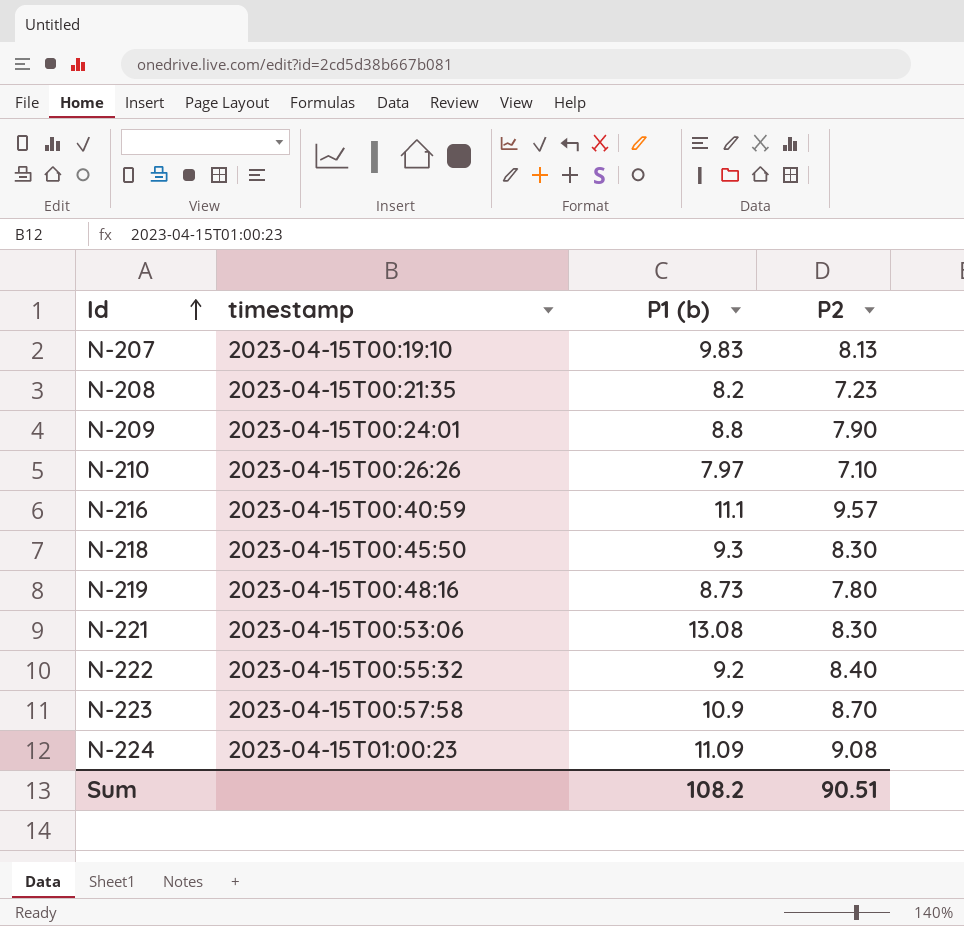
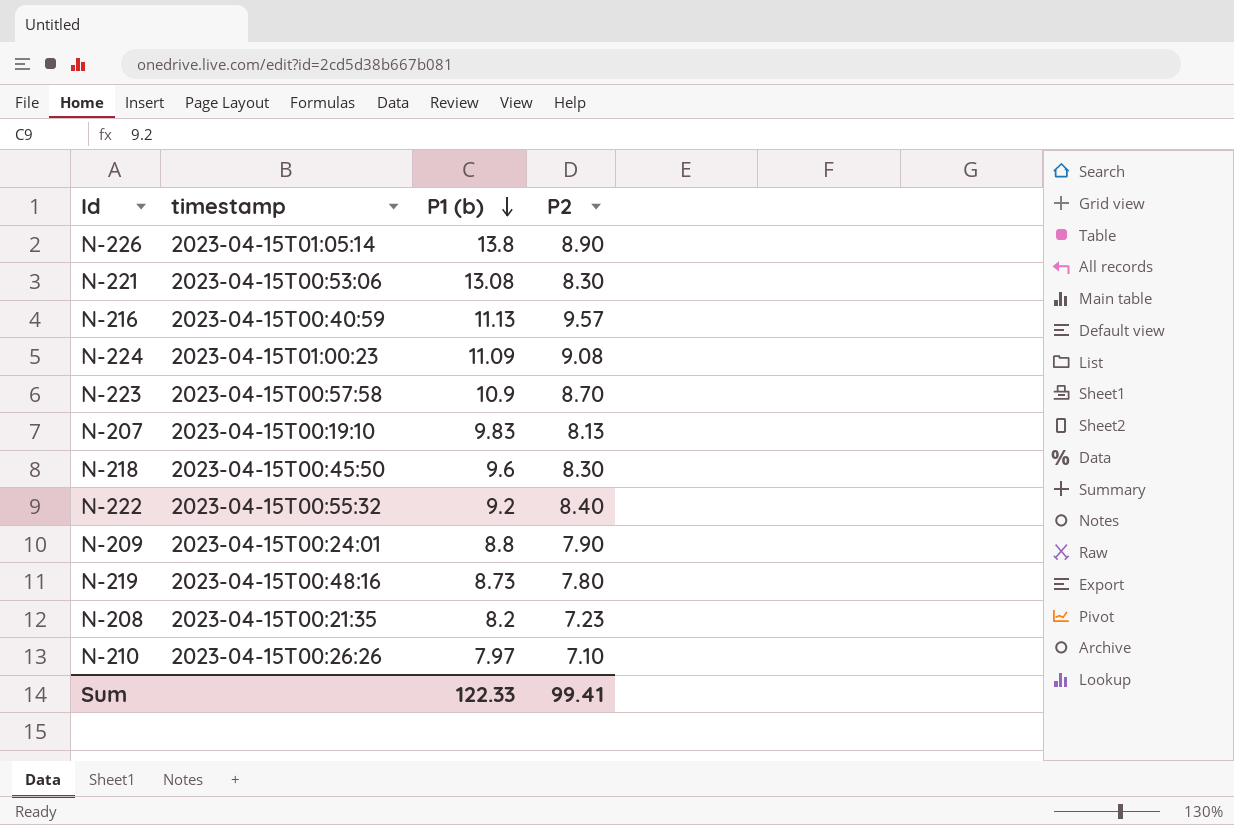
row order: Id ascending -> P1 (b) descending
row N-226: none -> 2023-04-15T01:05:14 | 13.8 | 8.90
N-216 | P1 (b): 11.1 -> 11.13
N-218 | P1 (b): 9.3 -> 9.6
Sum | P1 (b): 108.2 -> 122.33
Sum | P2: 90.51 -> 99.41

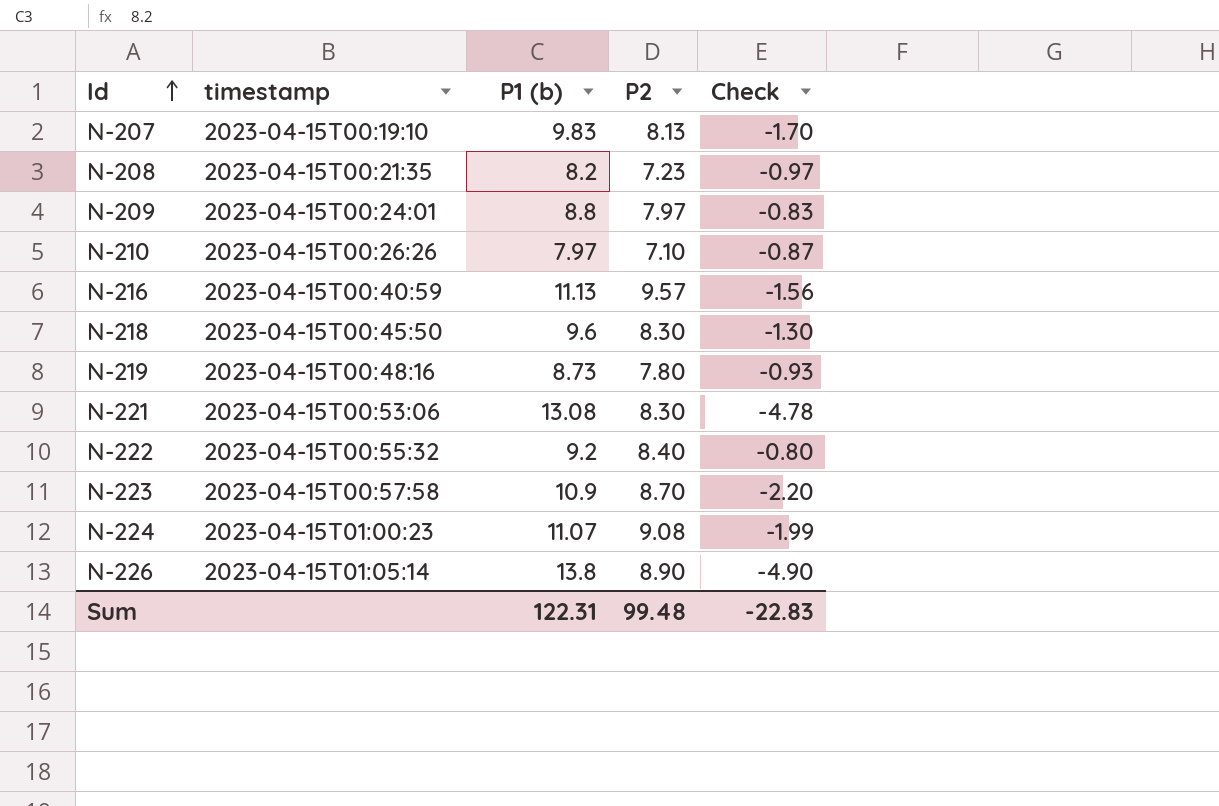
row order: P1 (b) descending -> Id ascending
column Check | formula: none -> [P2] - [P1 (b)]
N-209 | P2: 7.90 -> 7.97
N-224 | P1 (b): 11.09 -> 11.07
Sum | P1 (b): 122.33 -> 122.31
Sum | P2: 99.41 -> 99.48

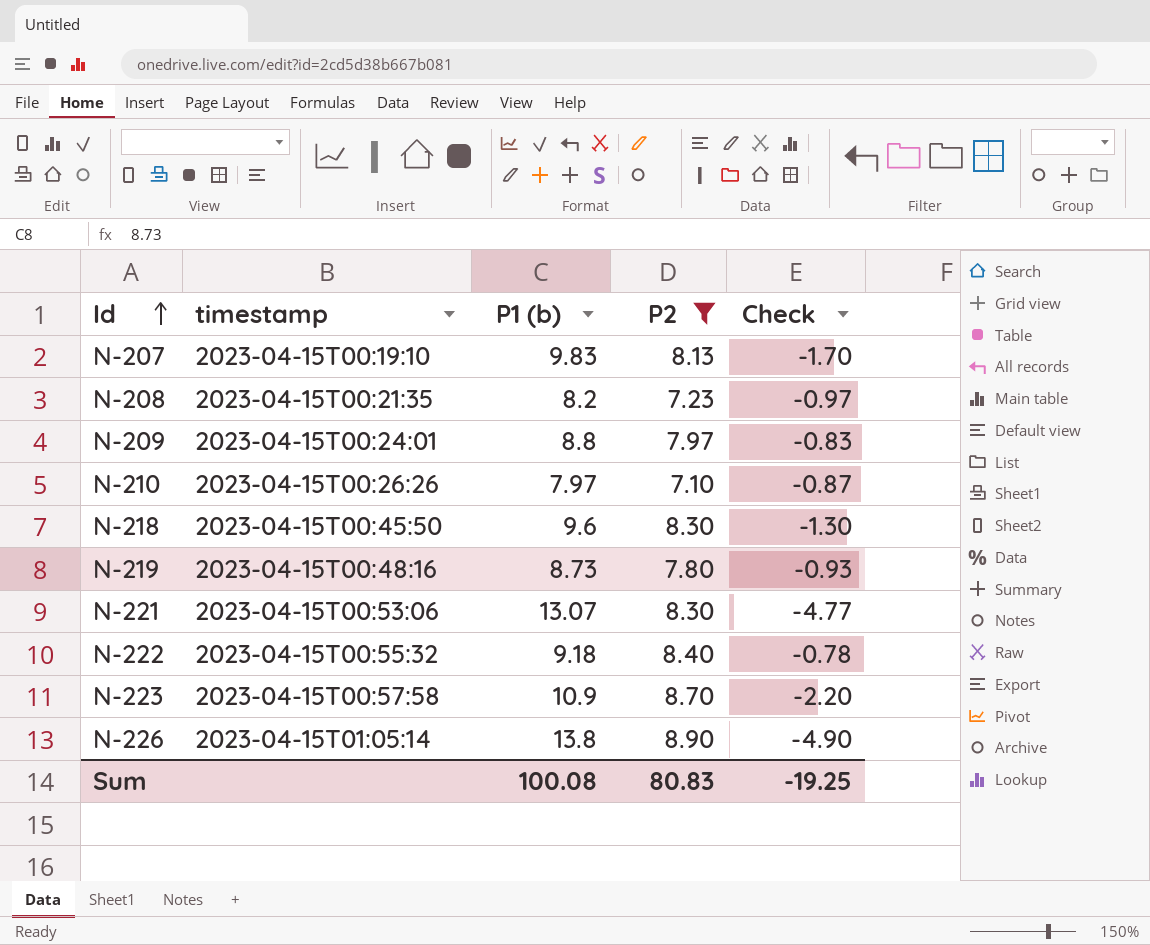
filter: none -> P2 <= 8.90
N-221 | P1 (b): 13.08 -> 13.07
N-221 | Check: -4.78 -> -4.77
N-222 | P1 (b): 9.2 -> 9.18
N-222 | Check: -0.80 -> -0.78
Sum | P1 (b): 122.31 -> 100.08
Sum | P2: 99.48 -> 80.83
Sum | Check: -22.83 -> -19.25

